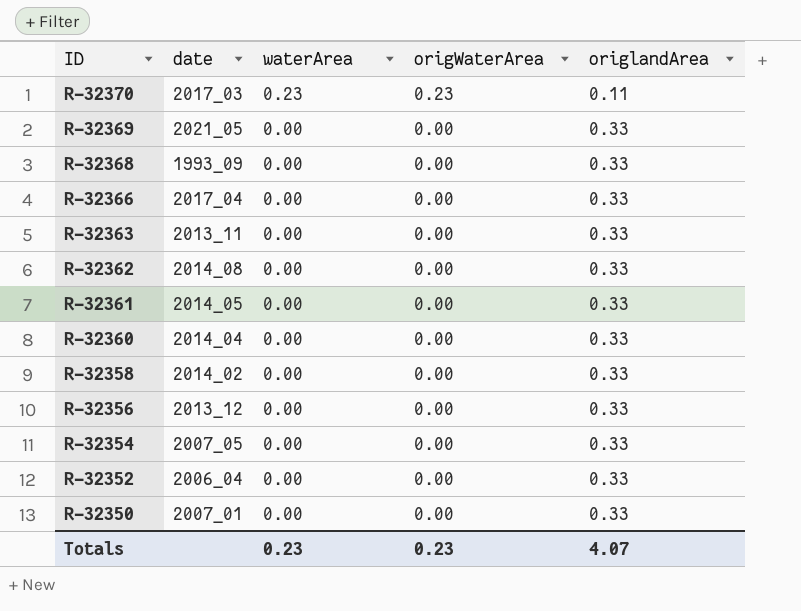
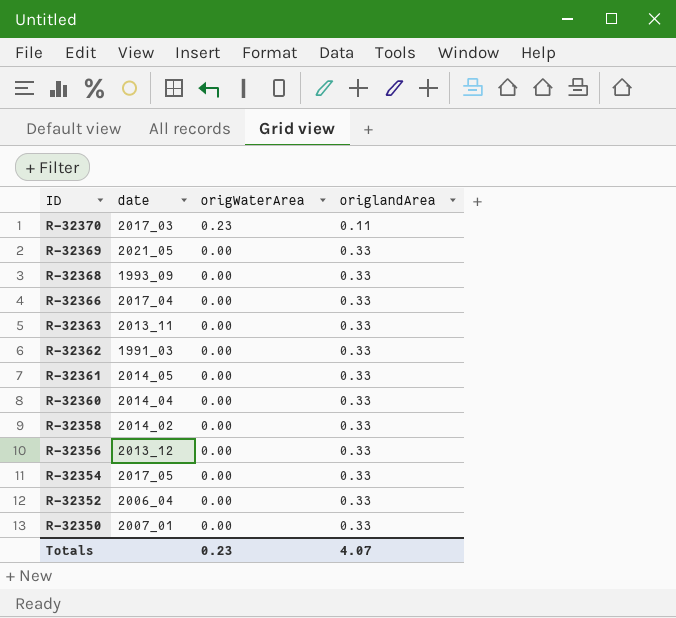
column waterArea | position: 3 -> none
R-32362 | date: 2014_08 -> 1991_03
R-32354 | date: 2007_05 -> 2017_05

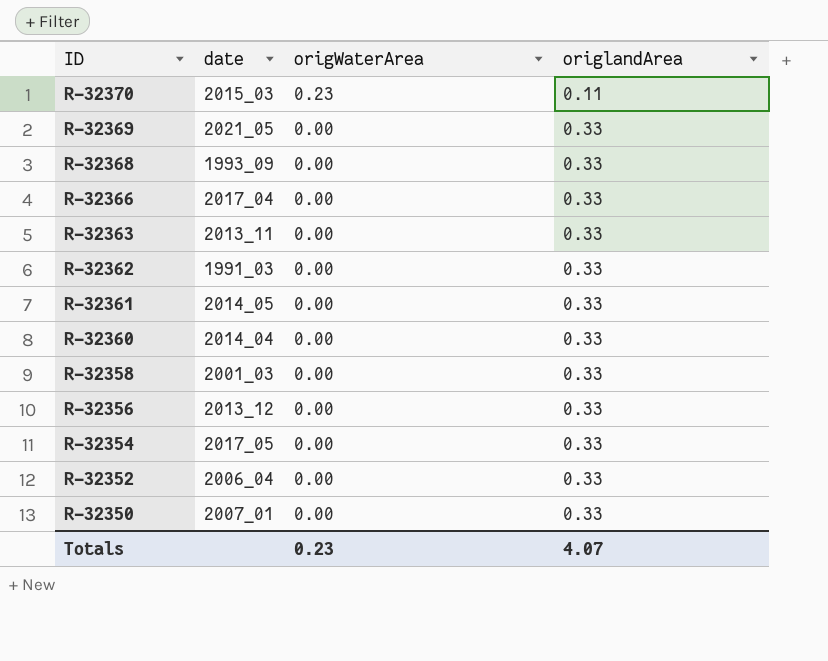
R-32370 | date: 2017_03 -> 2015_03
R-32358 | date: 2014_02 -> 2001_03

